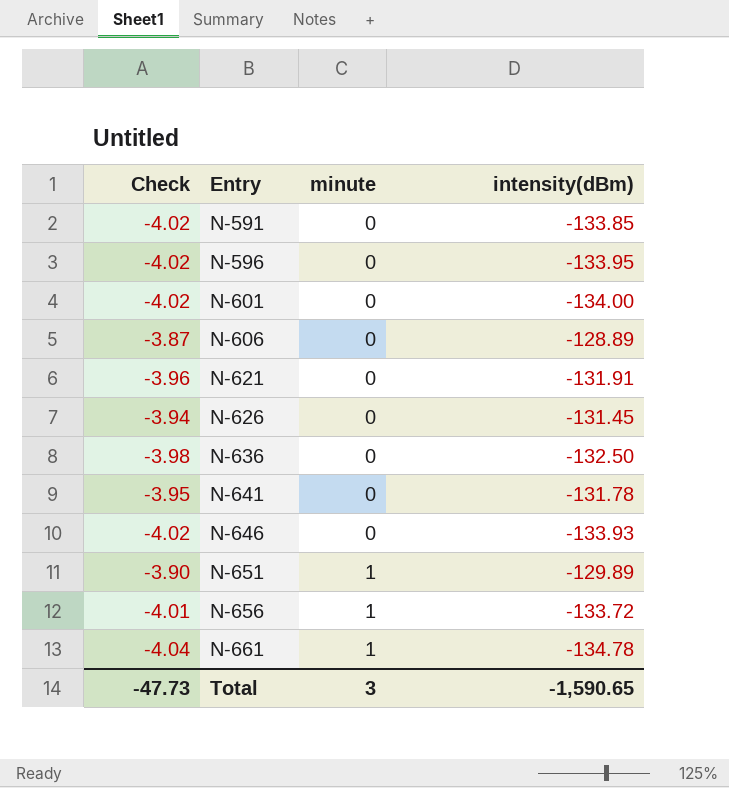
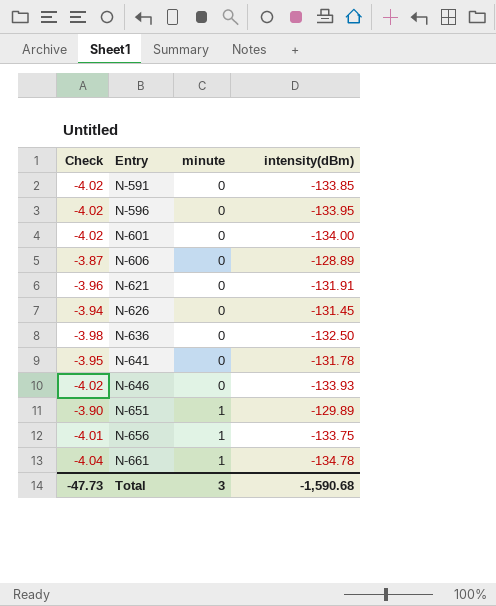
N-656 | intensity(dBm): -133.72 -> -133.75
Total | intensity(dBm): -1,590.65 -> -1,590.68

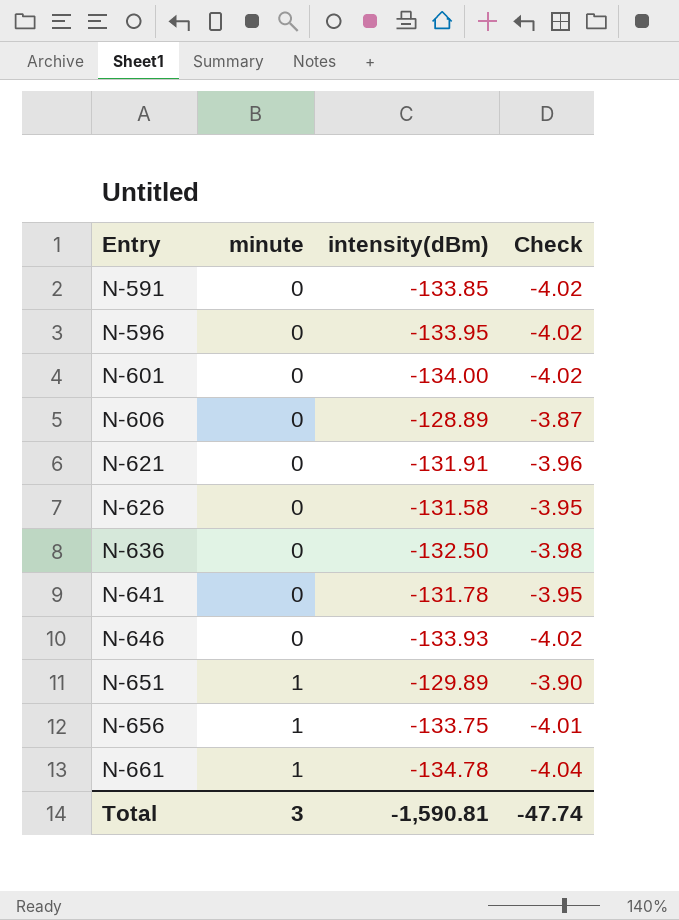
column Check | position: 1 -> 4
N-626 | intensity(dBm): -131.45 -> -131.58
N-626 | Check: -3.94 -> -3.95
Total | intensity(dBm): -1,590.68 -> -1,590.81
Total | Check: -47.73 -> -47.74

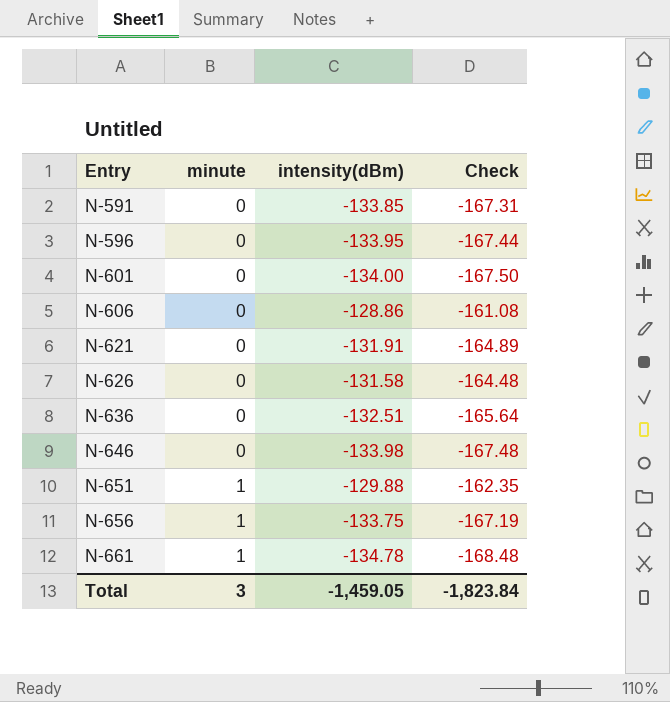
column Check | formula: [intensity(dBm)] * 0.03 -> [intensity(dBm)] * 1.25
row N-641: 0 | -131.78 | -3.95 -> none
N-606 | intensity(dBm): -128.89 -> -128.86
N-636 | intensity(dBm): -132.50 -> -132.51
N-646 | intensity(dBm): -133.93 -> -133.98
N-651 | intensity(dBm): -129.89 -> -129.88
Total | intensity(dBm): -1,590.81 -> -1,459.05
Total | Check: -47.74 -> -1,823.84

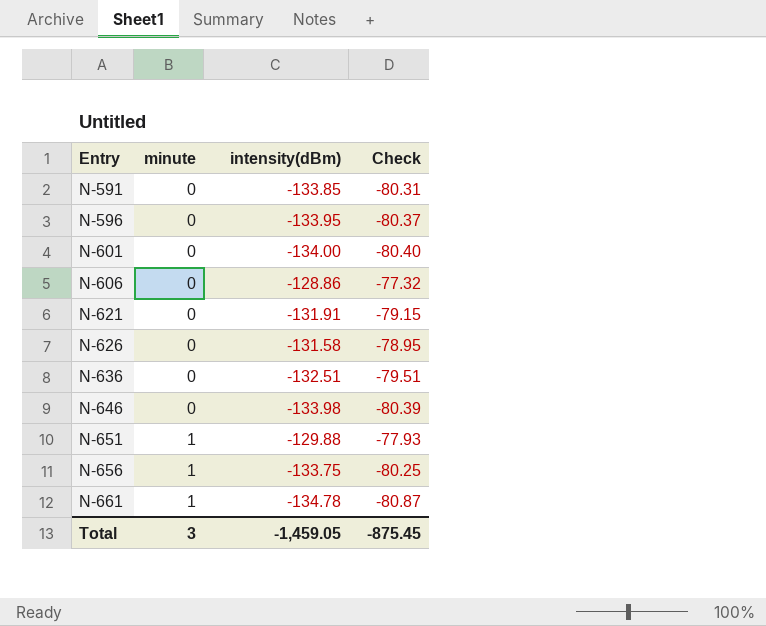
column Check | formula: [intensity(dBm)] * 1.25 -> [intensity(dBm)] * 0.6
Total | Check: -1,823.84 -> -875.45

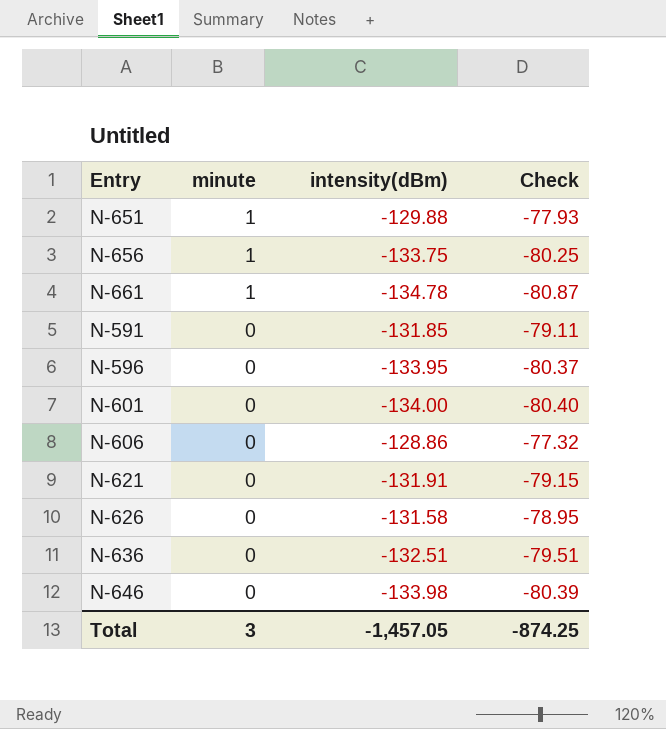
row order: Entry ascending -> minute descending
N-591 | intensity(dBm): -133.85 -> -131.85
N-591 | Check: -80.31 -> -79.11
Total | intensity(dBm): -1,459.05 -> -1,457.05
Total | Check: -875.45 -> -874.25

